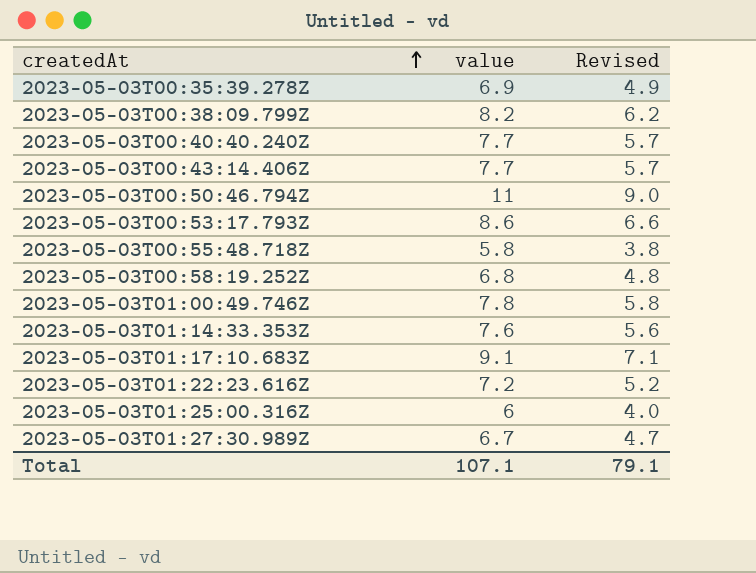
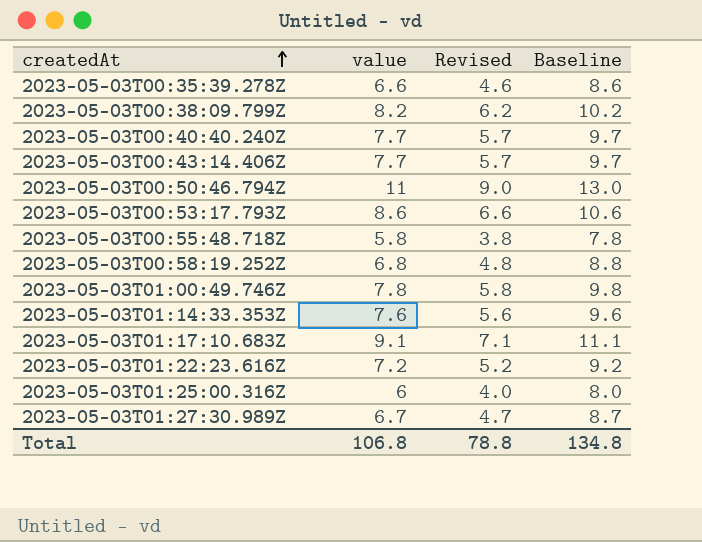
column Baseline | formula: none -> [value] + 2
2023-05-03T00:35:39.278Z | value: 6.9 -> 6.6
2023-05-03T00:35:39.278Z | Revised: 4.9 -> 4.6
Total | value: 107.1 -> 106.8
Total | Revised: 79.1 -> 78.8

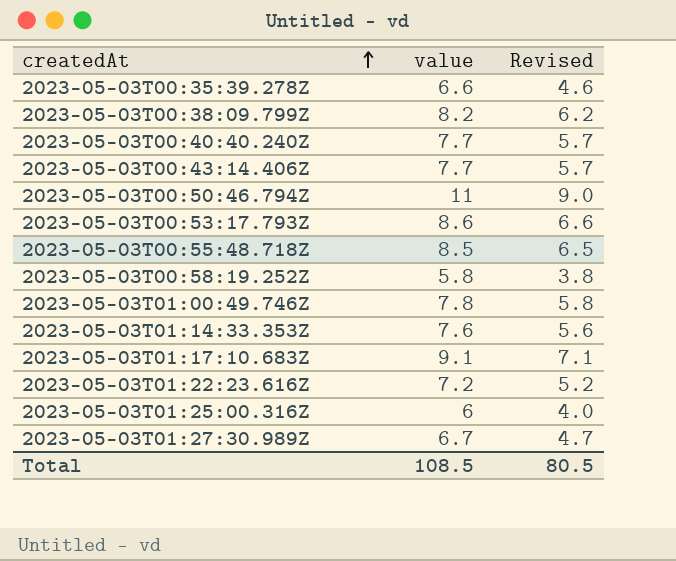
column Baseline | formula: [value] + 2 -> none
2023-05-03T00:55:48.718Z | value: 5.8 -> 8.5
2023-05-03T00:55:48.718Z | Revised: 3.8 -> 6.5
2023-05-03T00:58:19.252Z | value: 6.8 -> 5.8
2023-05-03T00:58:19.252Z | Revised: 4.8 -> 3.8
Total | value: 106.8 -> 108.5
Total | Revised: 78.8 -> 80.5

